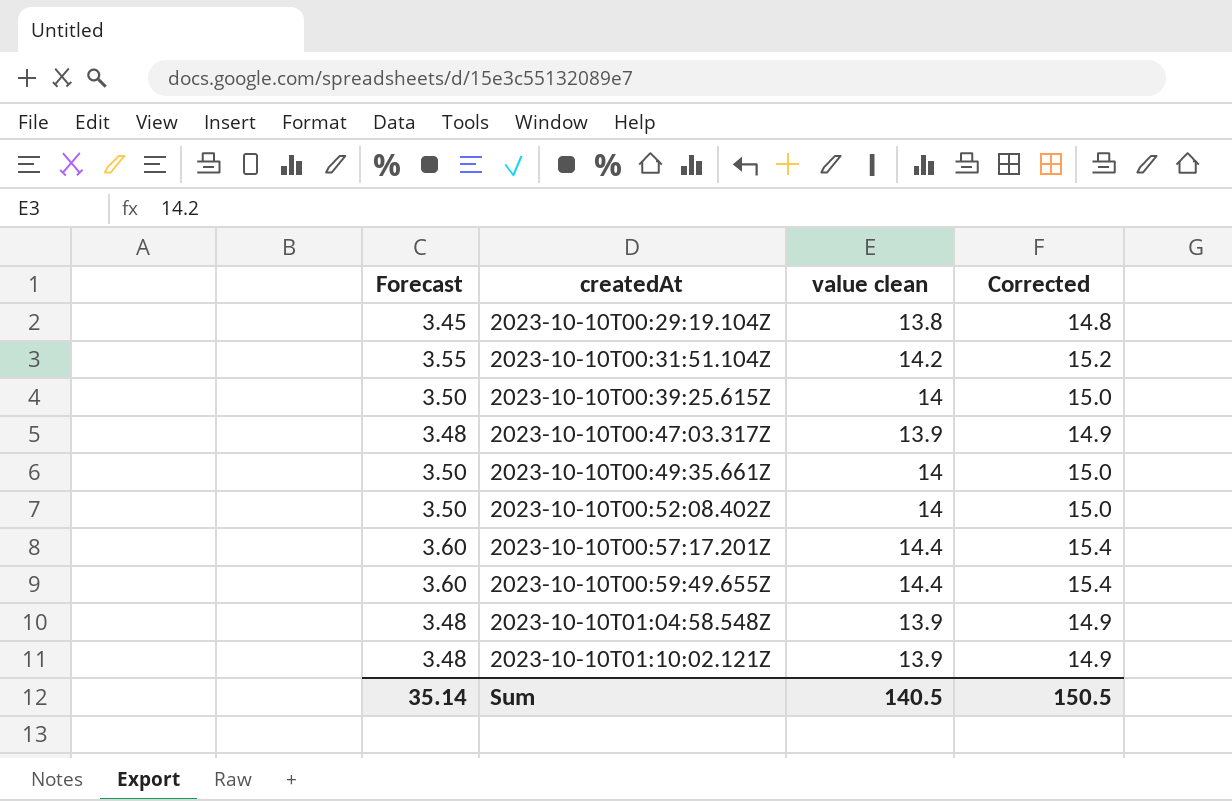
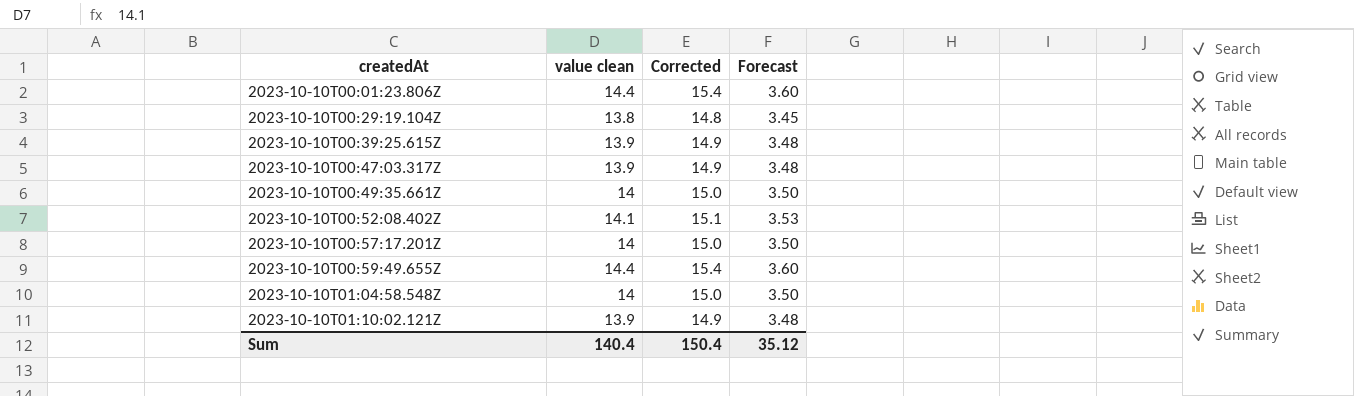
column Forecast | position: 1 -> 4
row 2023-10-10T00:31:51.104Z: 3.55 | 14.2 | 15.2 -> none
row 2023-10-10T00:01:23.806Z: none -> 14.4 | 15.4 | 3.60
2023-10-10T00:39:25.615Z | value clean: 14 -> 13.9
2023-10-10T00:39:25.615Z | Corrected: 15.0 -> 14.9
2023-10-10T00:39:25.615Z | Forecast: 3.50 -> 3.48
2023-10-10T00:52:08.402Z | value clean: 14 -> 14.1
2023-10-10T00:52:08.402Z | Corrected: 15.0 -> 15.1
2023-10-10T00:52:08.402Z | Forecast: 3.50 -> 3.53
2023-10-10T00:57:17.201Z | value clean: 14.4 -> 14
2023-10-10T00:57:17.201Z | Corrected: 15.4 -> 15.0
2023-10-10T00:57:17.201Z | Forecast: 3.60 -> 3.50
2023-10-10T01:04:58.548Z | value clean: 13.9 -> 14
2023-10-10T01:04:58.548Z | Corrected: 14.9 -> 15.0
2023-10-10T01:04:58.548Z | Forecast: 3.48 -> 3.50
Sum | value clean: 140.5 -> 140.4
Sum | Corrected: 150.5 -> 150.4
Sum | Forecast: 35.14 -> 35.12

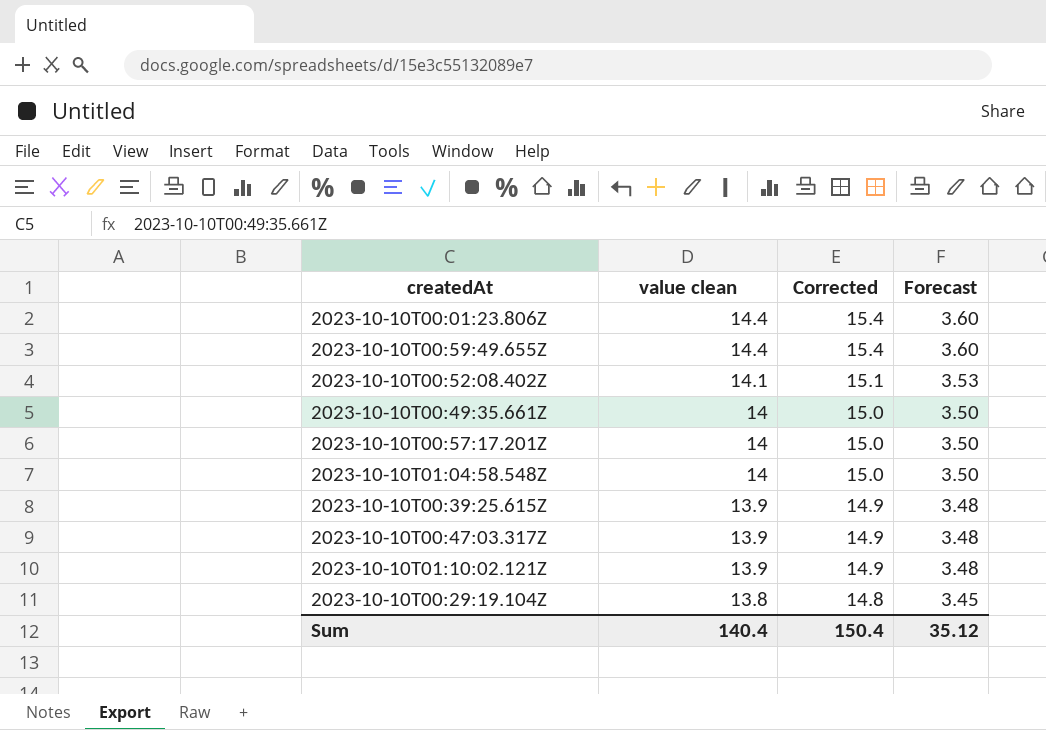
row order: createdAt ascending -> value clean descending

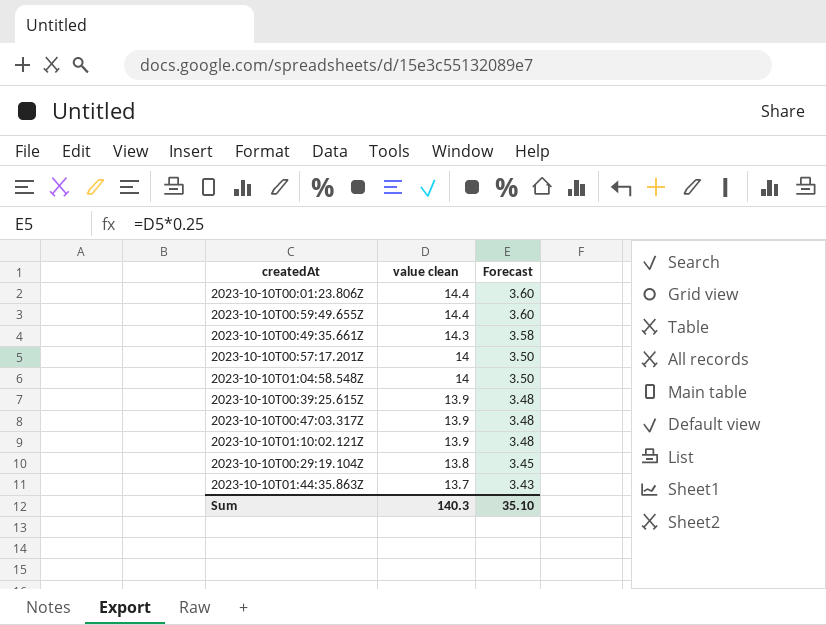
column Corrected | formula: [value clean] + 1 -> none
row 2023-10-10T00:52:08.402Z: 14.1 | 15.1 | 3.53 -> none
2023-10-10T00:49:35.661Z | value clean: 14 -> 14.3
2023-10-10T00:49:35.661Z | Forecast: 3.50 -> 3.58
row 2023-10-10T01:44:35.863Z: none -> 13.7 | 3.43
Sum | value clean: 140.4 -> 140.3
Sum | Forecast: 35.12 -> 35.10

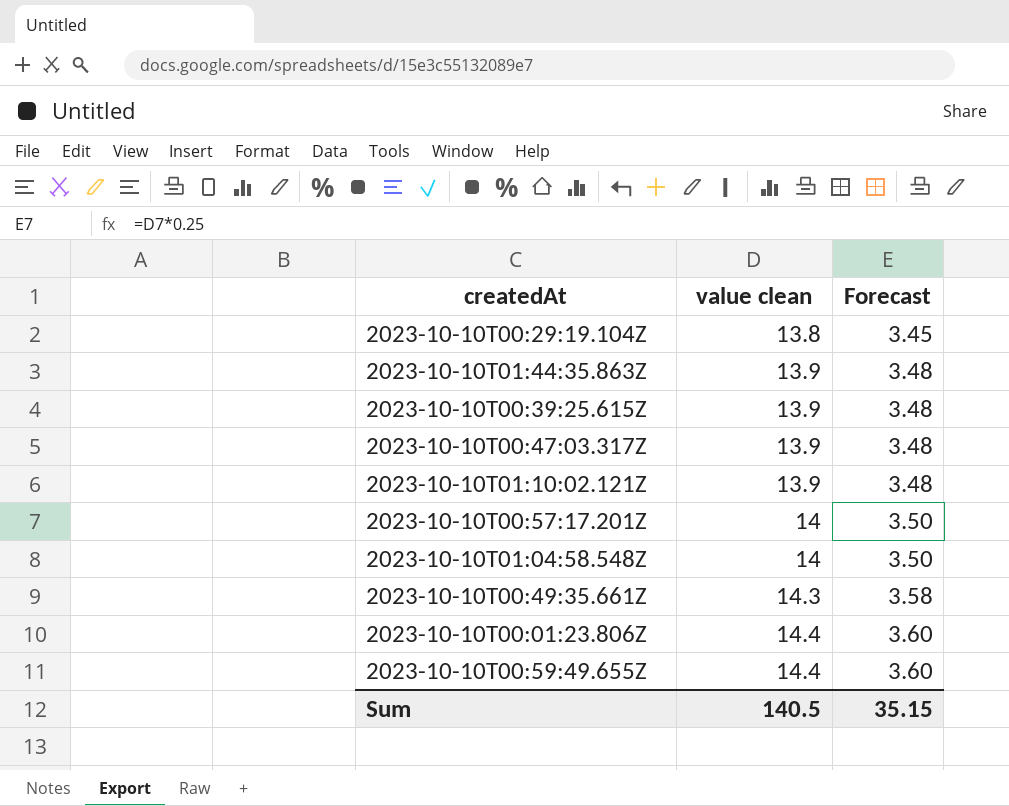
row order: value clean descending -> value clean ascending
2023-10-10T01:44:35.863Z | value clean: 13.7 -> 13.9
2023-10-10T01:44:35.863Z | Forecast: 3.43 -> 3.48
Sum | value clean: 140.3 -> 140.5
Sum | Forecast: 35.10 -> 35.15

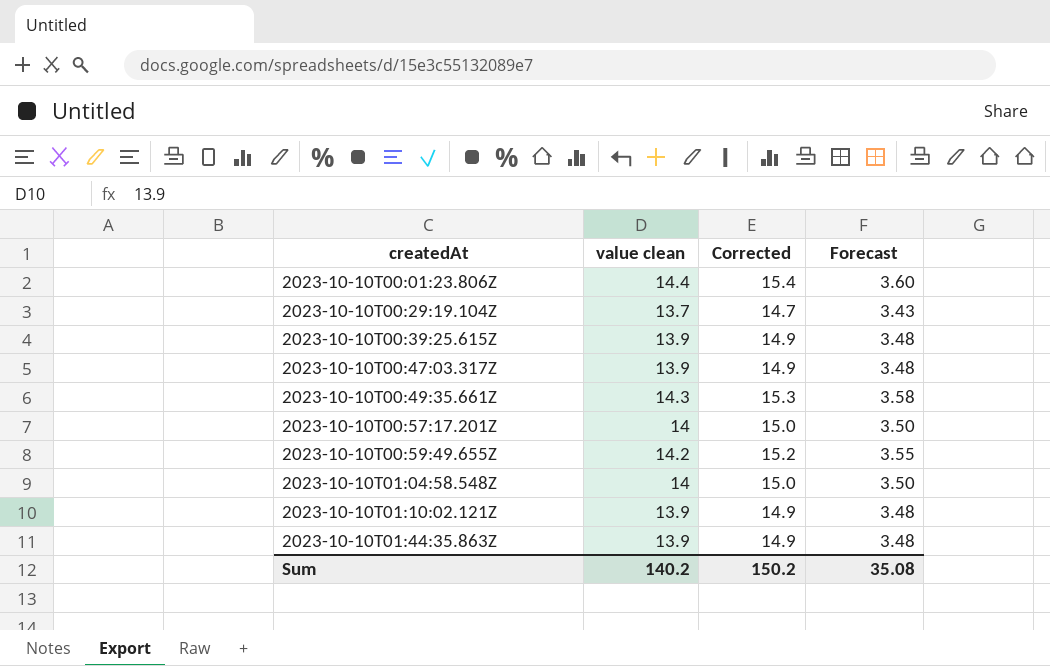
row order: value clean ascending -> createdAt ascending
column Corrected | formula: none -> [value clean] + 1
2023-10-10T00:29:19.104Z | value clean: 13.8 -> 13.7
2023-10-10T00:29:19.104Z | Forecast: 3.45 -> 3.43
2023-10-10T00:59:49.655Z | value clean: 14.4 -> 14.2
2023-10-10T00:59:49.655Z | Forecast: 3.60 -> 3.55
Sum | value clean: 140.5 -> 140.2
Sum | Forecast: 35.15 -> 35.08

